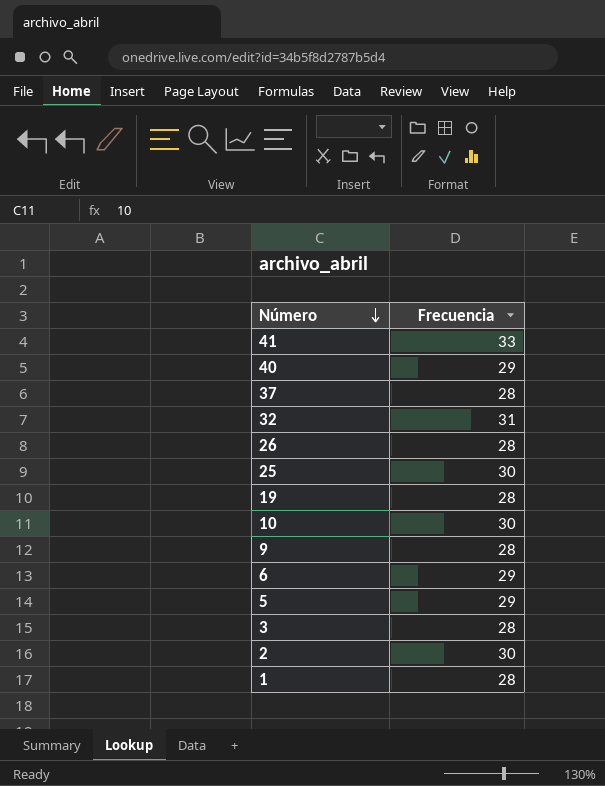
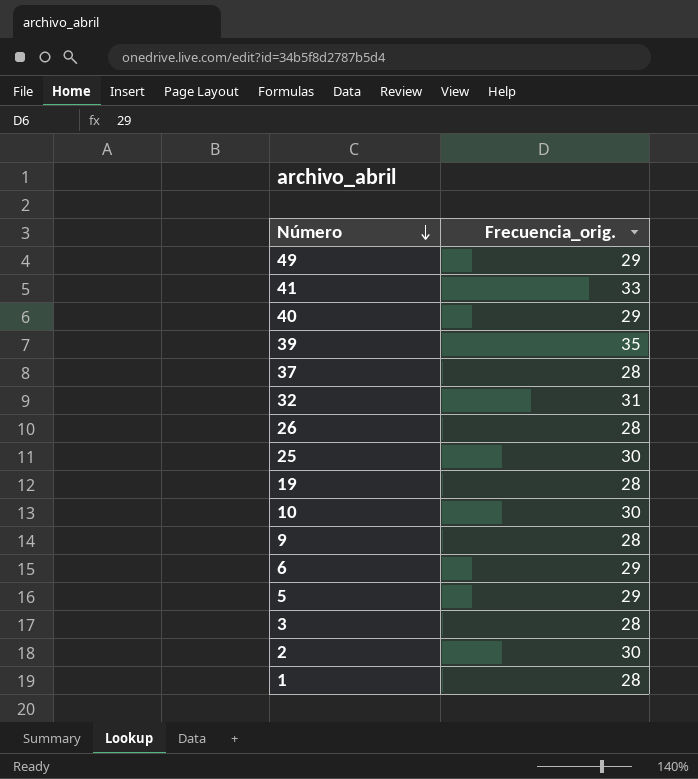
column name: Frecuencia -> Frecuencia_orig.
row 49: none -> 29
row 39: none -> 35

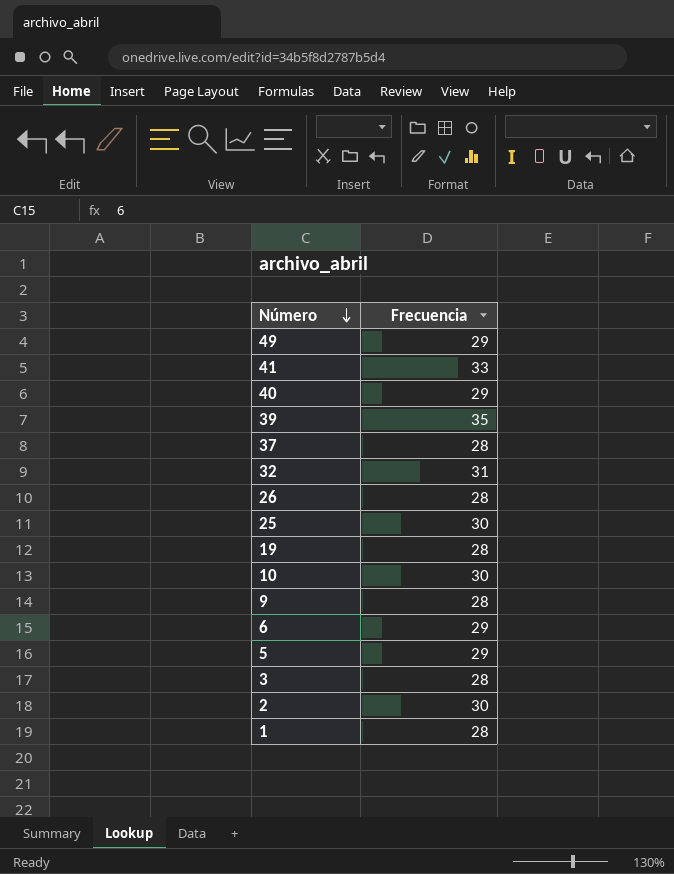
column name: Frecuencia_orig. -> Frecuencia

